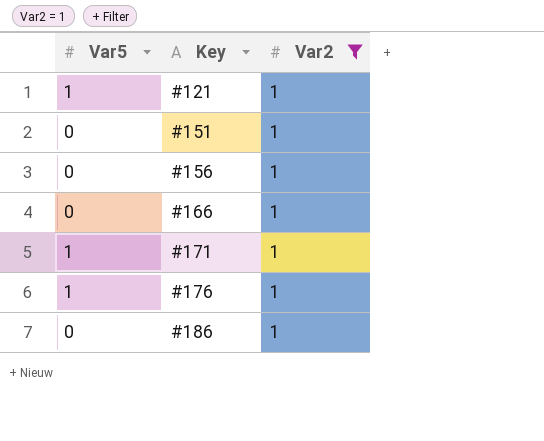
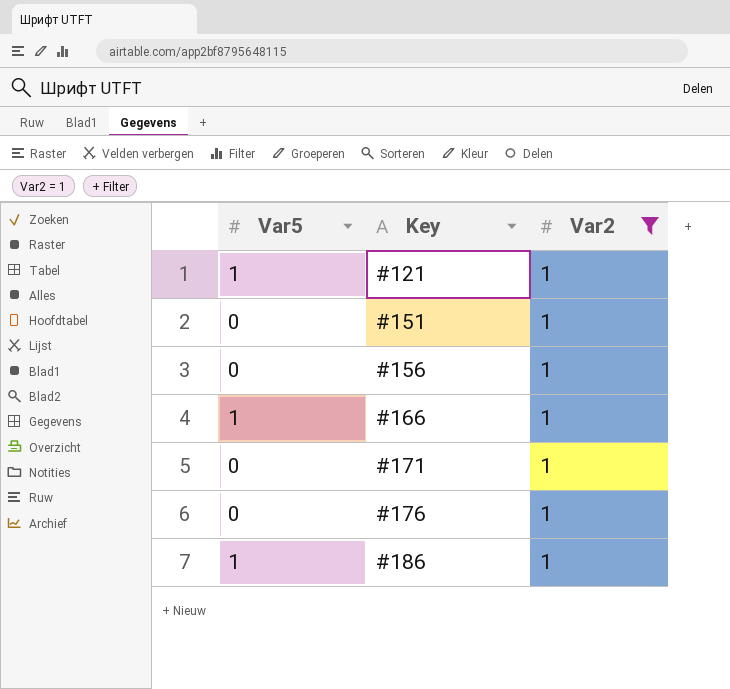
#166 | Var5: 0 -> 1
#171 | Var5: 1 -> 0
#176 | Var5: 1 -> 0
#186 | Var5: 0 -> 1

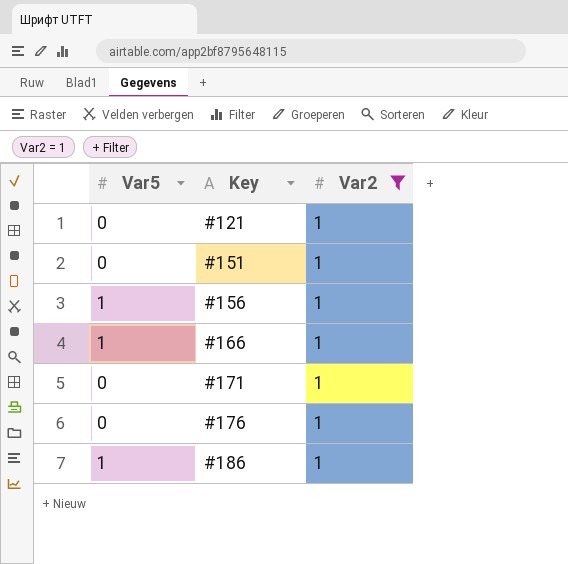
#121 | Var5: 1 -> 0
#156 | Var5: 0 -> 1

